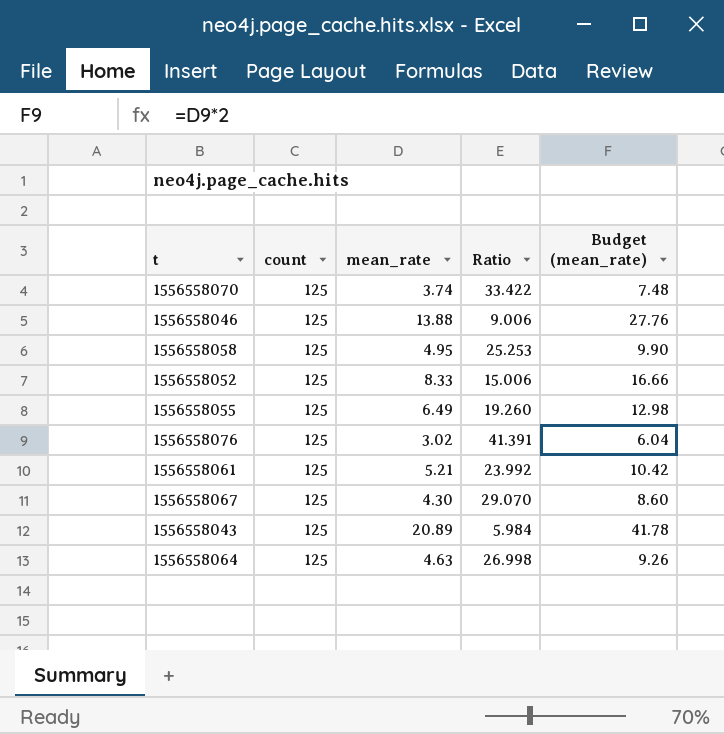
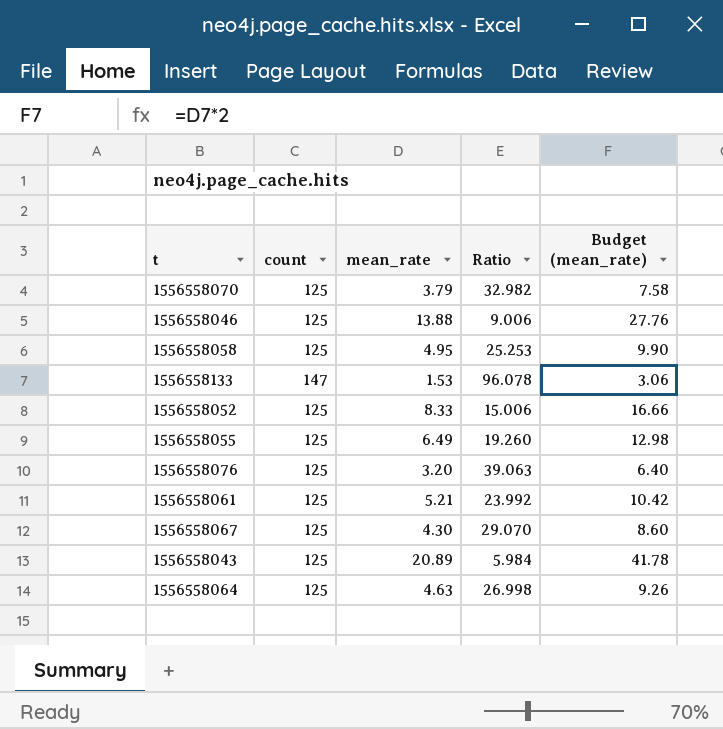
1556558070 | mean_rate: 3.74 -> 3.79
1556558070 | Ratio: 33.422 -> 32.982
1556558070 | Budget (mean_rate): 7.48 -> 7.58
row 1556558133: none -> 147 | 1.53 | 96.078 | 3.06
1556558076 | mean_rate: 3.02 -> 3.20
1556558076 | Ratio: 41.391 -> 39.063
1556558076 | Budget (mean_rate): 6.04 -> 6.40

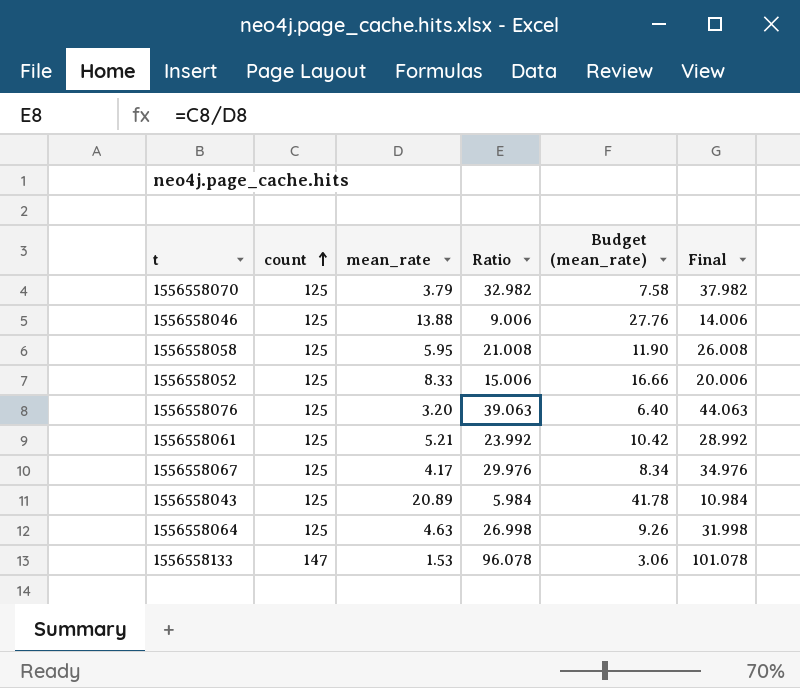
row order: none -> count ascending
column Final | formula: none -> [Ratio] + 5
row 1556558055: 125 | 6.49 | 19.260 | 12.98 -> none
1556558058 | mean_rate: 4.95 -> 5.95
1556558058 | Ratio: 25.253 -> 21.008
1556558058 | Budget (mean_rate): 9.90 -> 11.90
1556558067 | mean_rate: 4.30 -> 4.17
1556558067 | Ratio: 29.070 -> 29.976
1556558067 | Budget (mean_rate): 8.60 -> 8.34

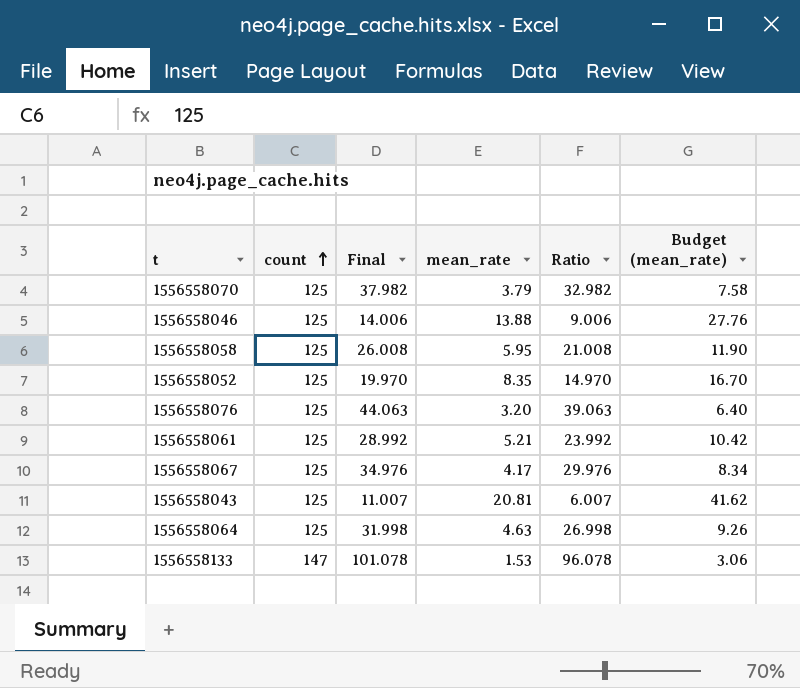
column Final | position: 6 -> 3
1556558052 | Final: 20.006 -> 19.970
1556558052 | mean_rate: 8.33 -> 8.35
1556558052 | Ratio: 15.006 -> 14.970
1556558052 | Budget (mean_rate): 16.66 -> 16.70
1556558043 | Final: 10.984 -> 11.007
1556558043 | mean_rate: 20.89 -> 20.81
1556558043 | Ratio: 5.984 -> 6.007
1556558043 | Budget (mean_rate): 41.78 -> 41.62

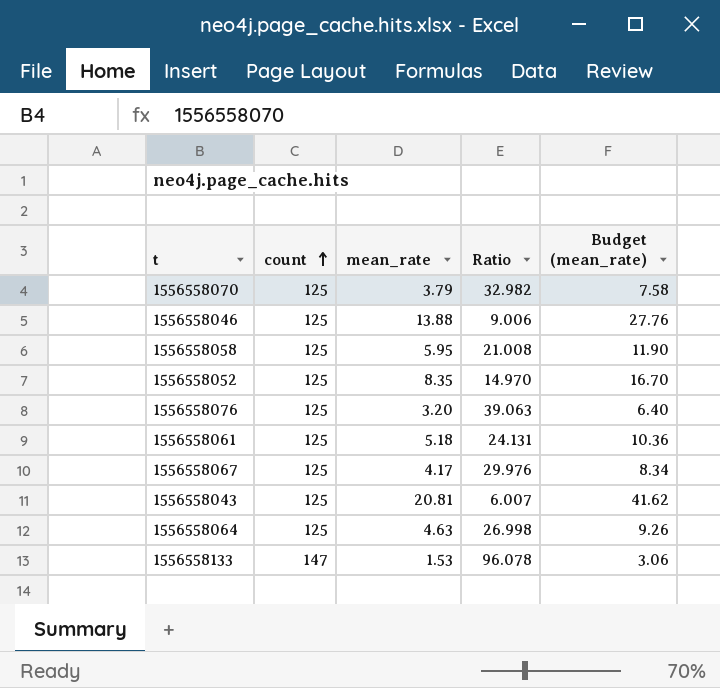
column Final | formula: [Ratio] + 5 -> none
1556558061 | mean_rate: 5.21 -> 5.18
1556558061 | Ratio: 23.992 -> 24.131
1556558061 | Budget (mean_rate): 10.42 -> 10.36

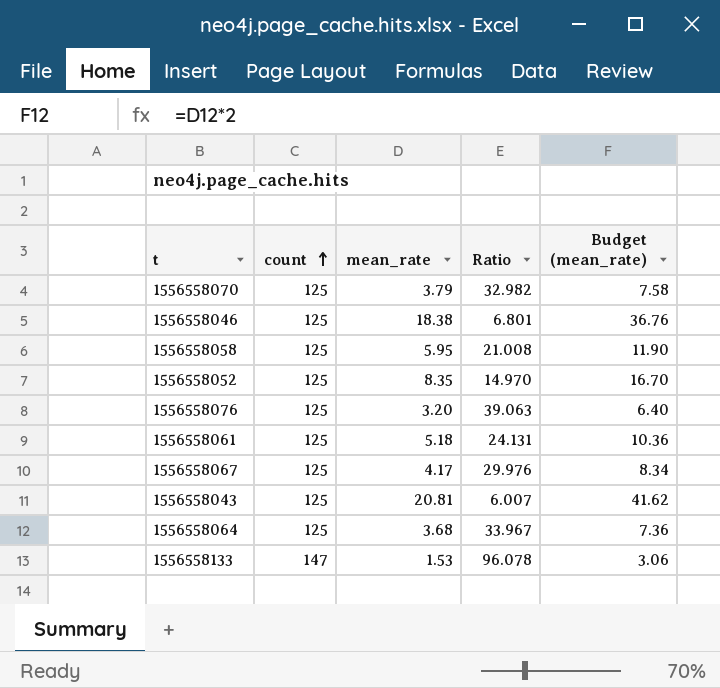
1556558046 | mean_rate: 13.88 -> 18.38
1556558046 | Ratio: 9.006 -> 6.801
1556558046 | Budget (mean_rate): 27.76 -> 36.76
1556558064 | mean_rate: 4.63 -> 3.68
1556558064 | Ratio: 26.998 -> 33.967
1556558064 | Budget (mean_rate): 9.26 -> 7.36

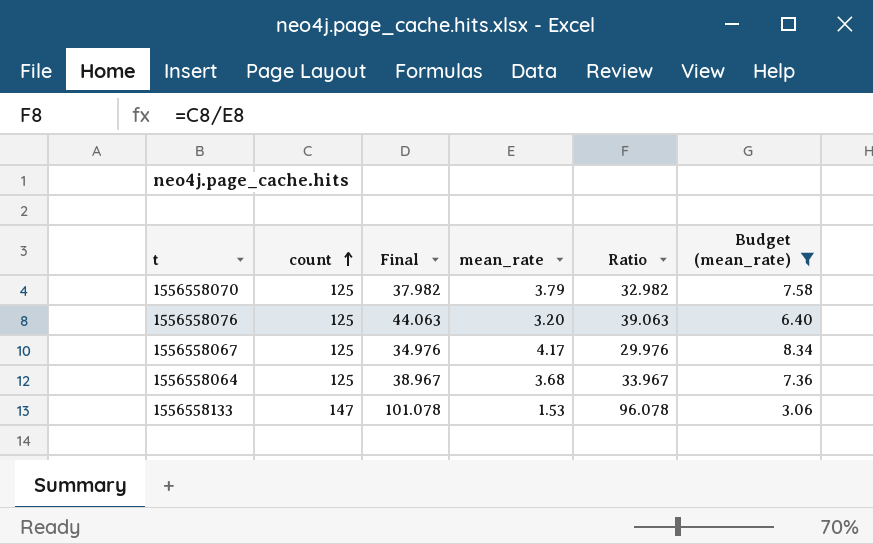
filter: none -> Budget (mean_rate) <= 8.34
column Final | formula: none -> [Ratio] + 5

